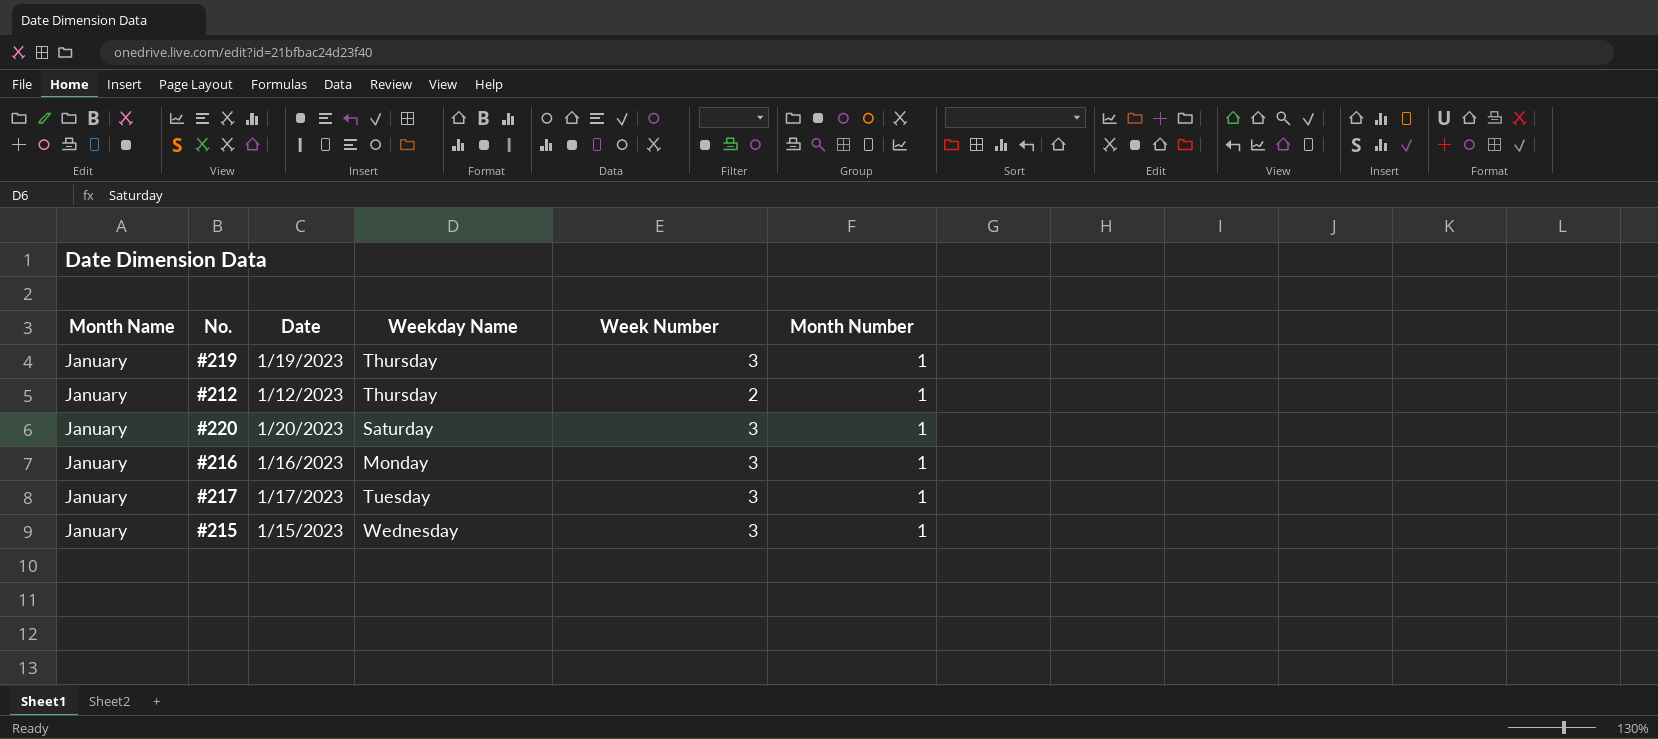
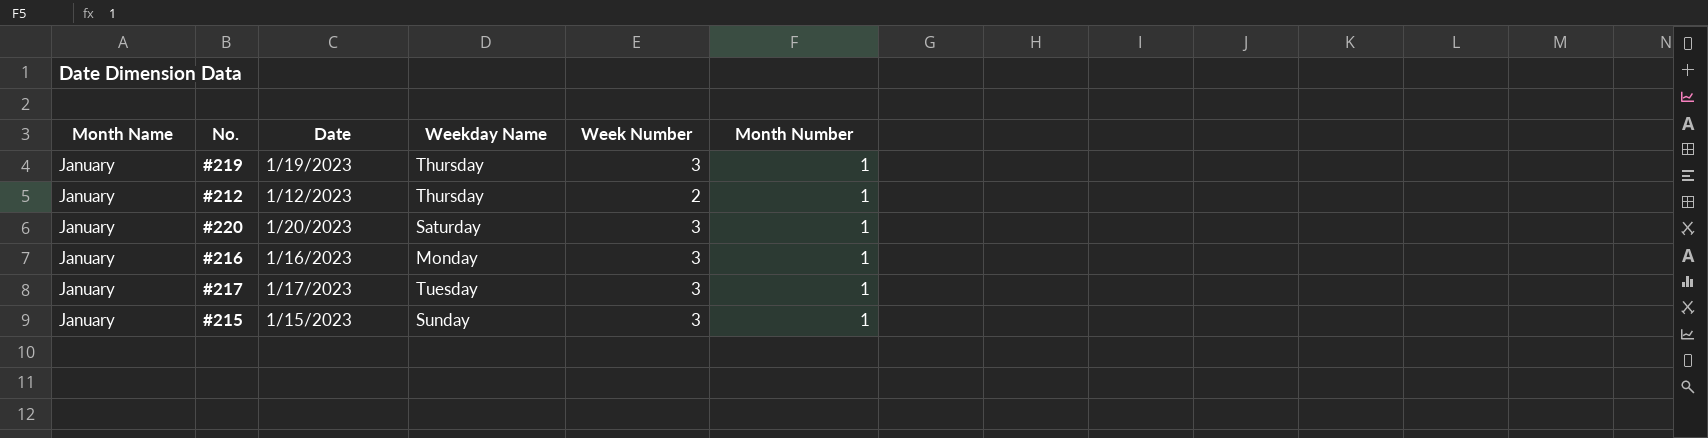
#215 | Weekday Name: Wednesday -> Sunday

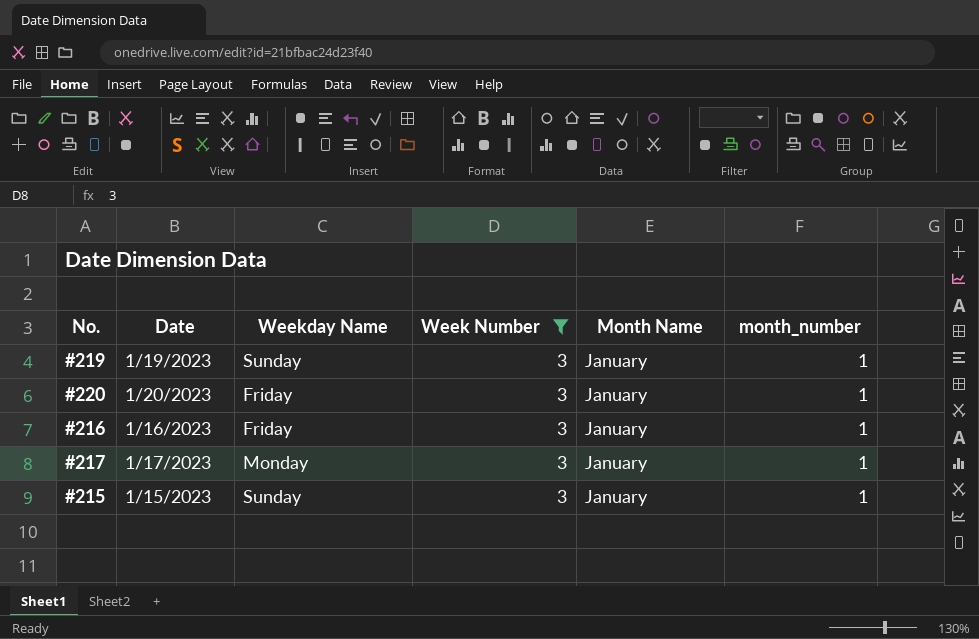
filter: none -> Week Number = 3
column Month Name | position: 1 -> 5
column name: Month Number -> month_number
#219 | Weekday Name: Thursday -> Sunday
#220 | Weekday Name: Saturday -> Friday
#216 | Weekday Name: Monday -> Friday
#217 | Weekday Name: Tuesday -> Monday

